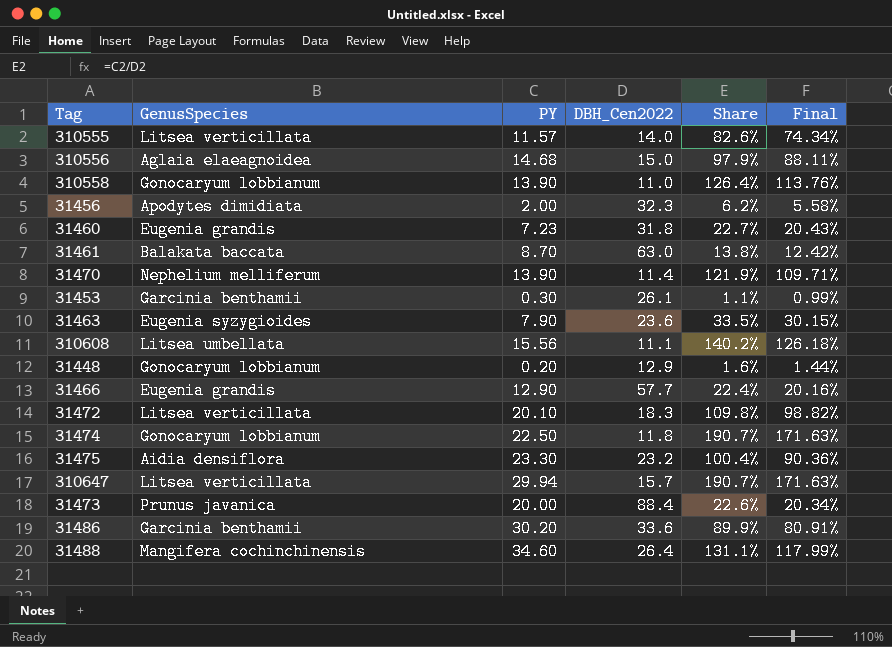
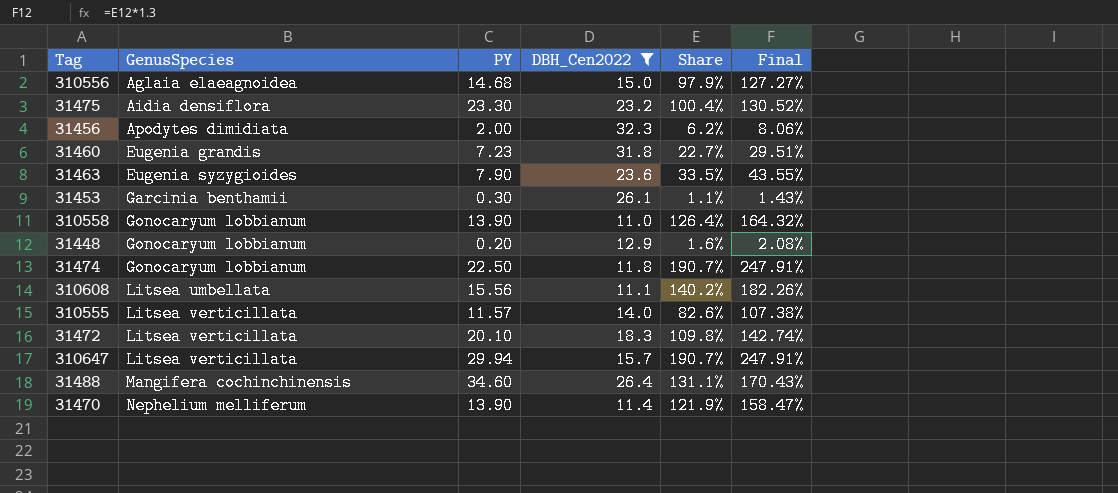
filter: none -> DBH_Cen2022 <= 32.3
row order: none -> GenusSpecies ascending
column Final | formula: [Share] * 0.9 -> [Share] * 1.3

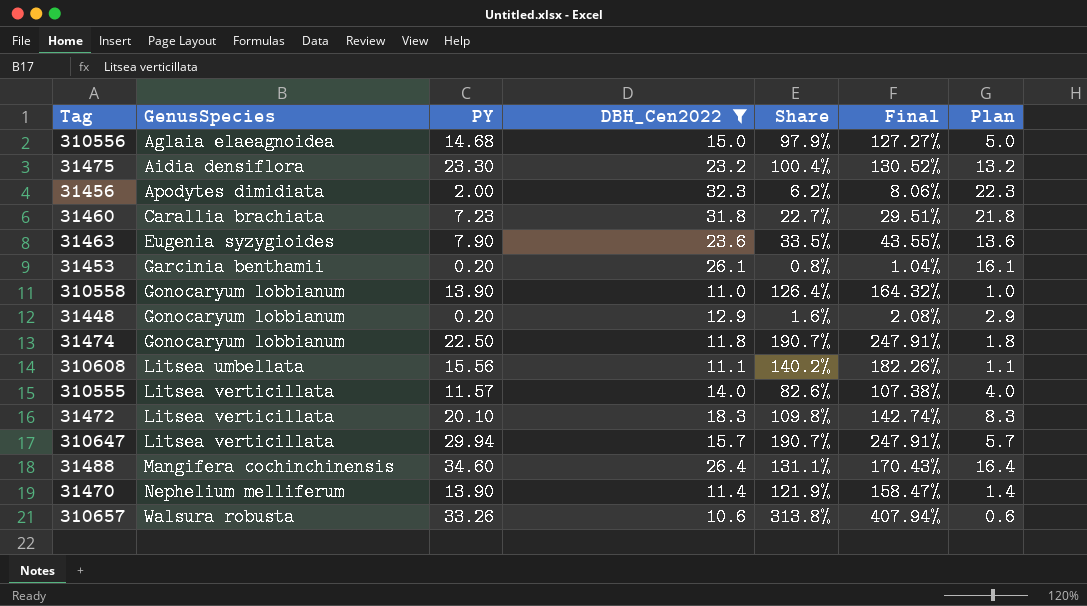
column Plan | formula: none -> [DBH_Cen2022] - 10
31460 | GenusSpecies: Eugenia grandis -> Carallia brachiata
31453 | PY: 0.30 -> 0.20
31453 | Share: 1.1% -> 0.8%
31453 | Final: 1.43% -> 1.04%
row 310657: none -> Walsura robusta | 33.26 | 10.6 | 313.8% | 407.94% | 0.6

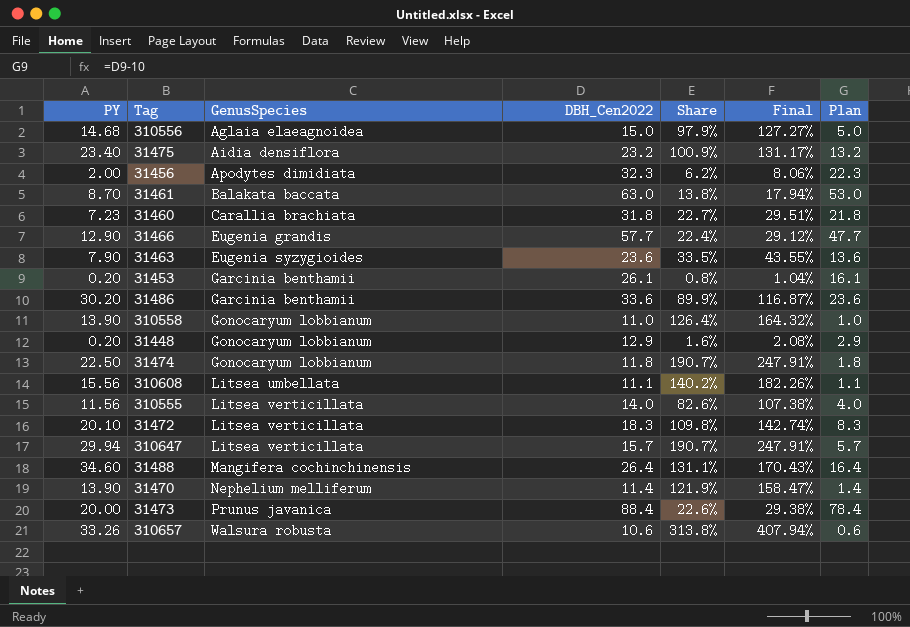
filter: DBH_Cen2022 <= 32.3 -> none
column PY | position: 3 -> 1
31475 | PY: 23.30 -> 23.40
31475 | Share: 100.4% -> 100.9%
31475 | Final: 130.52% -> 131.17%
310555 | PY: 11.57 -> 11.56

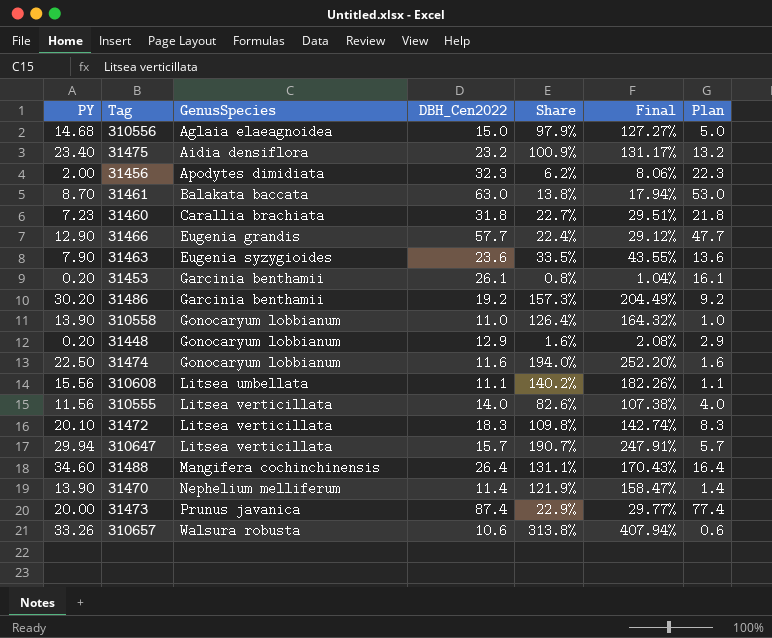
31486 | DBH_Cen2022: 33.6 -> 19.2
31486 | Share: 89.9% -> 157.3%
31486 | Final: 116.87% -> 204.49%
31486 | Plan: 23.6 -> 9.2
31474 | DBH_Cen2022: 11.8 -> 11.6
31474 | Share: 190.7% -> 194.0%
31474 | Final: 247.91% -> 252.20%
31474 | Plan: 1.8 -> 1.6
31473 | DBH_Cen2022: 88.4 -> 87.4
31473 | Share: 22.6% -> 22.9%
31473 | Final: 29.38% -> 29.77%
31473 | Plan: 78.4 -> 77.4

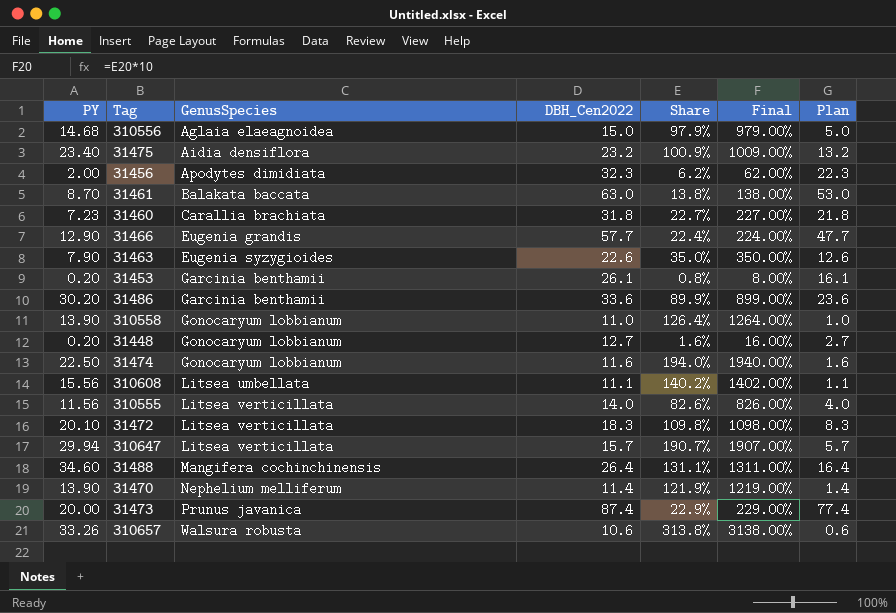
column Final | formula: [Share] * 1.3 -> [Share] * 10
31463 | DBH_Cen2022: 23.6 -> 22.6
31463 | Share: 33.5% -> 35.0%
31463 | Plan: 13.6 -> 12.6
31486 | DBH_Cen2022: 19.2 -> 33.6
31486 | Share: 157.3% -> 89.9%
31486 | Plan: 9.2 -> 23.6
31448 | DBH_Cen2022: 12.9 -> 12.7
31448 | Plan: 2.9 -> 2.7

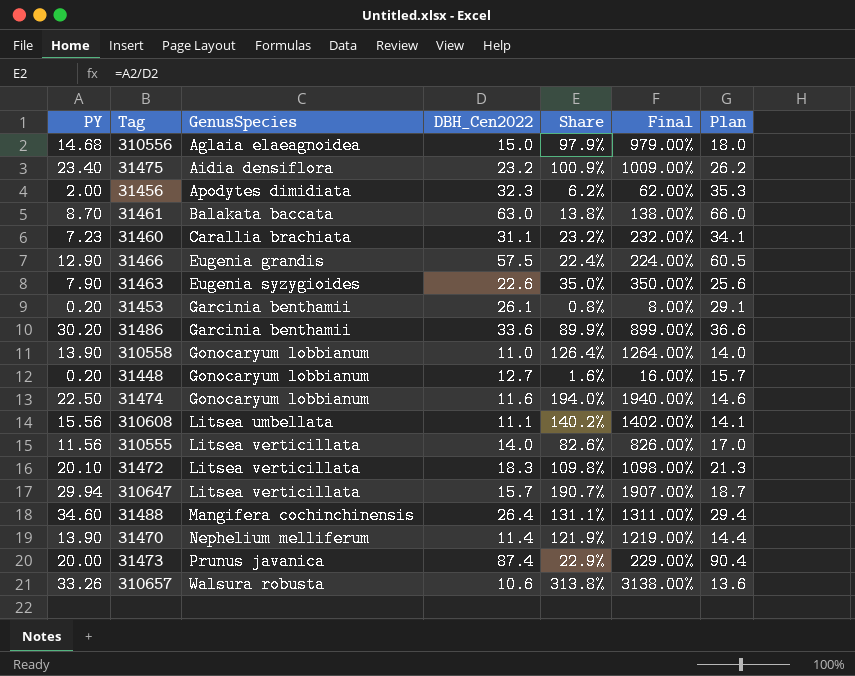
column Plan | formula: [DBH_Cen2022] - 10 -> [DBH_Cen2022] + 3
31460 | DBH_Cen2022: 31.8 -> 31.1
31460 | Share: 22.7% -> 23.2%
31460 | Final: 227.00% -> 232.00%
31466 | DBH_Cen2022: 57.7 -> 57.5

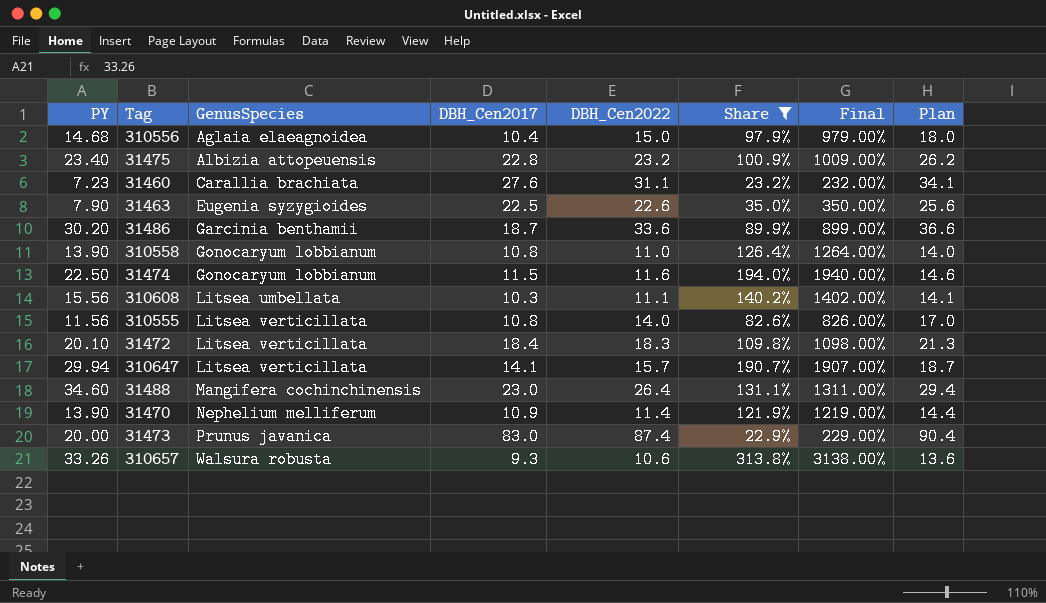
filter: none -> Share >= 22.9%
column DBH_Cen2017 | position: none -> 4
31475 | GenusSpecies: Aidia densiflora -> Albizia attopeuensis

